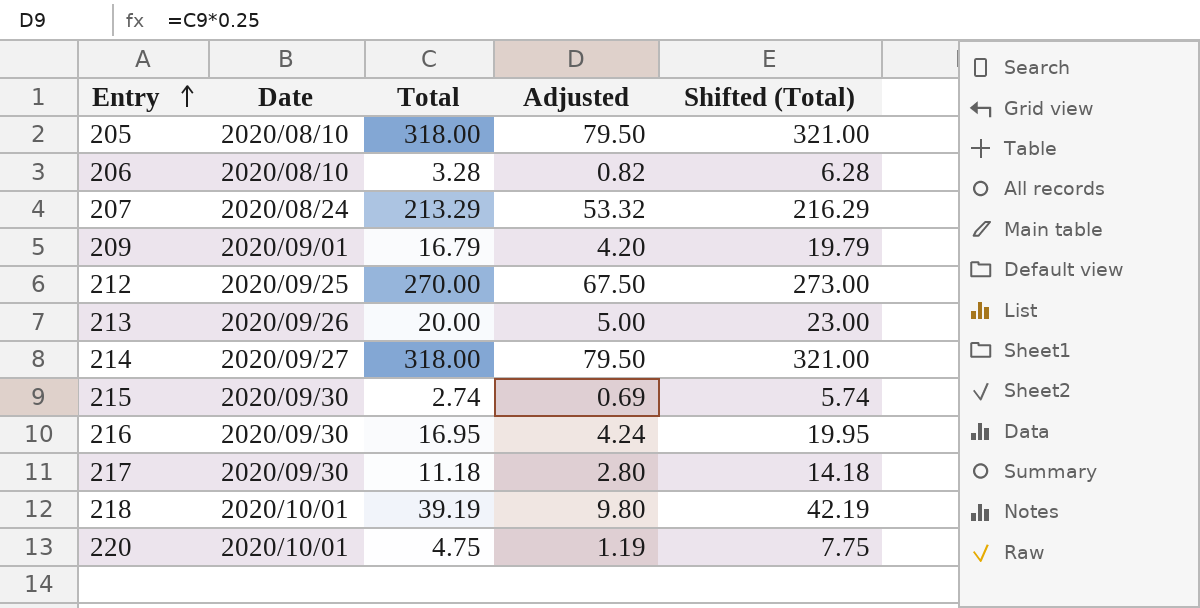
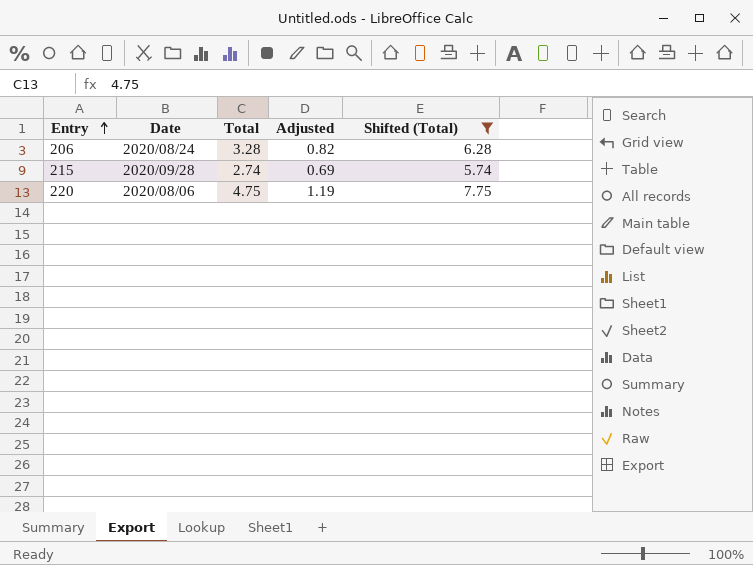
filter: none -> Shifted (Total) <= 7.75
206 | Date: 2020/08/10 -> 2020/08/24
215 | Date: 2020/09/30 -> 2020/09/28
220 | Date: 2020/10/01 -> 2020/08/06

